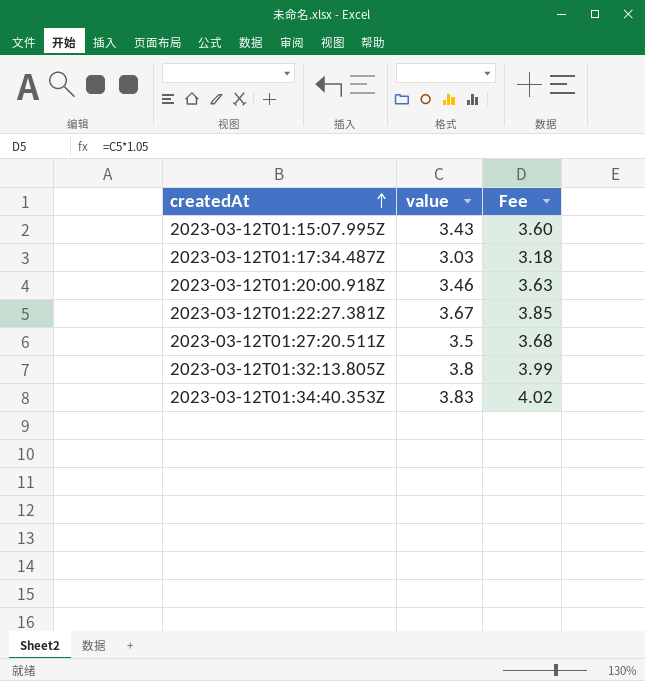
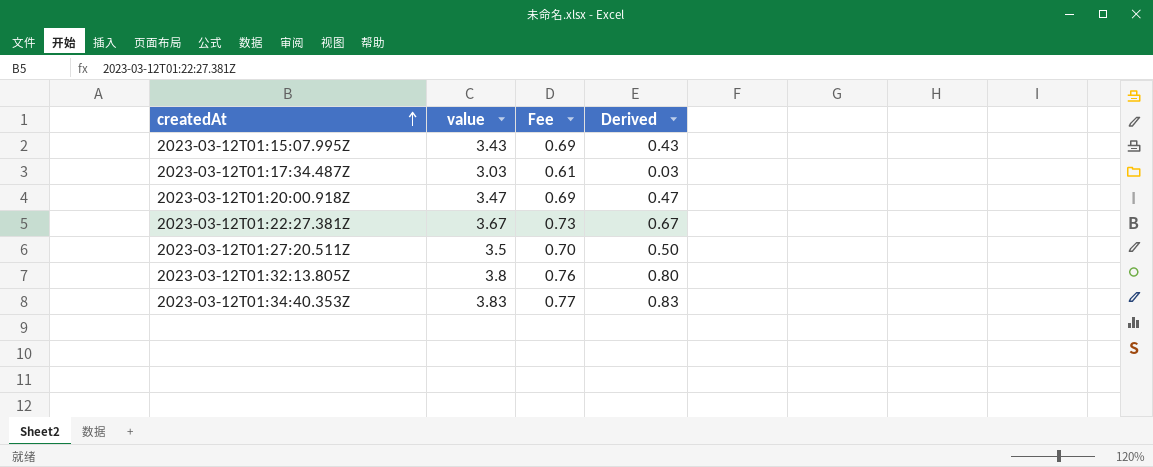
column Fee | formula: [value] * 1.05 -> [value] * 0.2
column Derived | formula: none -> [value] - 3
2023-03-12T01:20:00.918Z | value: 3.46 -> 3.47

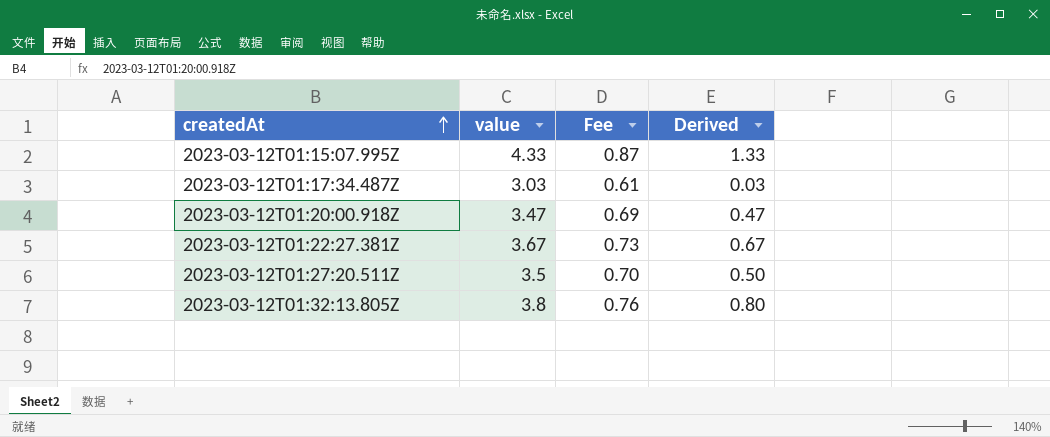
row 2023-03-12T01:34:40.353Z: 3.83 | 0.77 | 0.83 -> none
2023-03-12T01:15:07.995Z | value: 3.43 -> 4.33
2023-03-12T01:15:07.995Z | Fee: 0.69 -> 0.87
2023-03-12T01:15:07.995Z | Derived: 0.43 -> 1.33

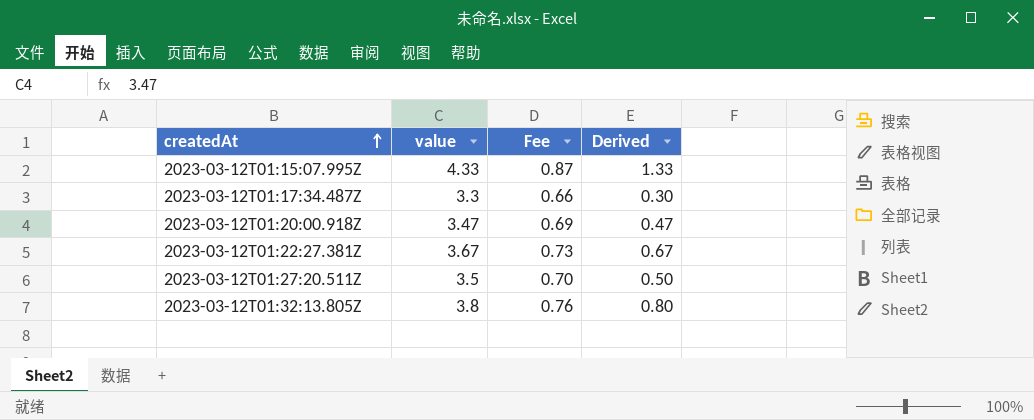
2023-03-12T01:17:34.487Z | value: 3.03 -> 3.3
2023-03-12T01:17:34.487Z | Fee: 0.61 -> 0.66
2023-03-12T01:17:34.487Z | Derived: 0.03 -> 0.30

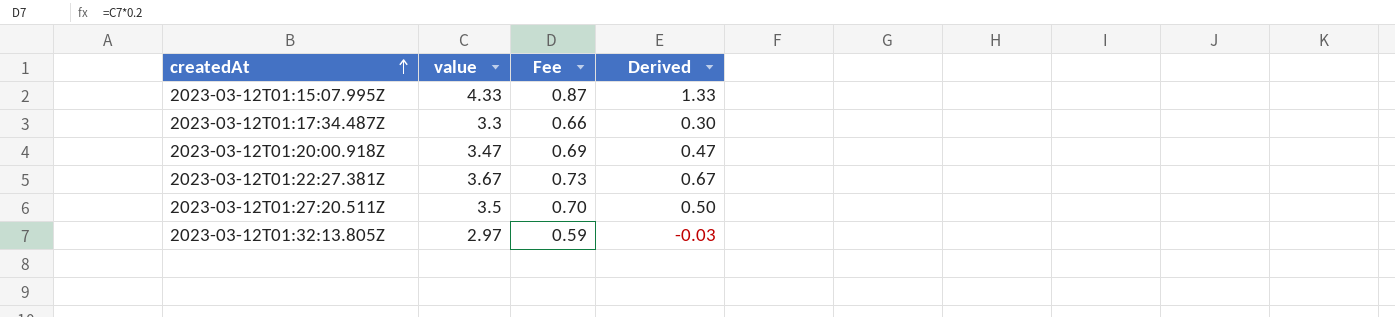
2023-03-12T01:32:13.805Z | value: 3.8 -> 2.97
2023-03-12T01:32:13.805Z | Fee: 0.76 -> 0.59
2023-03-12T01:32:13.805Z | Derived: 0.80 -> -0.03

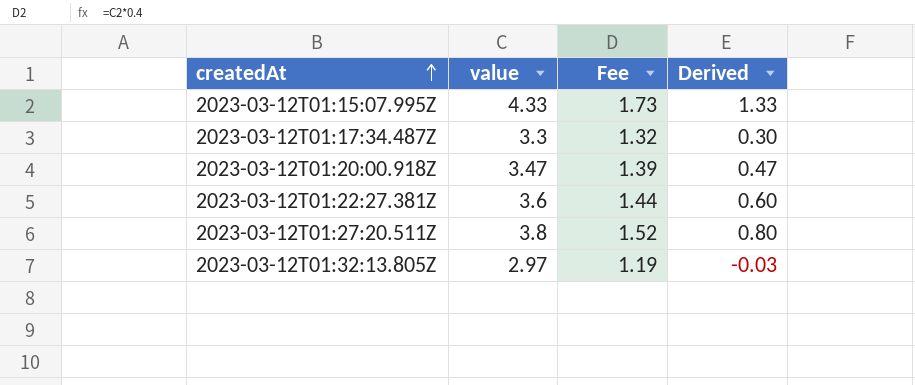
column Fee | formula: [value] * 0.2 -> [value] * 0.4
2023-03-12T01:22:27.381Z | value: 3.67 -> 3.6
2023-03-12T01:22:27.381Z | Derived: 0.67 -> 0.60
2023-03-12T01:27:20.511Z | value: 3.5 -> 3.8
2023-03-12T01:27:20.511Z | Derived: 0.50 -> 0.80

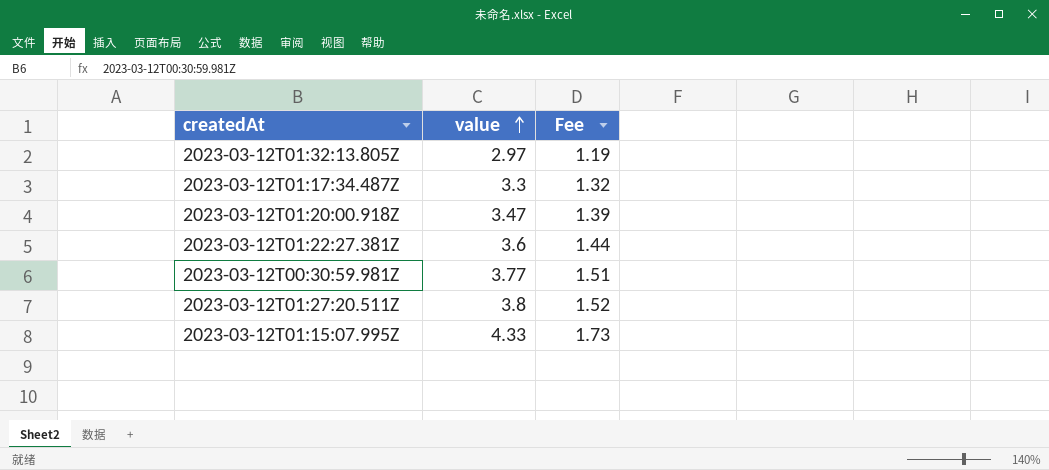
row order: createdAt ascending -> value ascending
column Derived | formula: [value] - 3 -> none
row 2023-03-12T00:30:59.981Z: none -> 3.77 | 1.51

